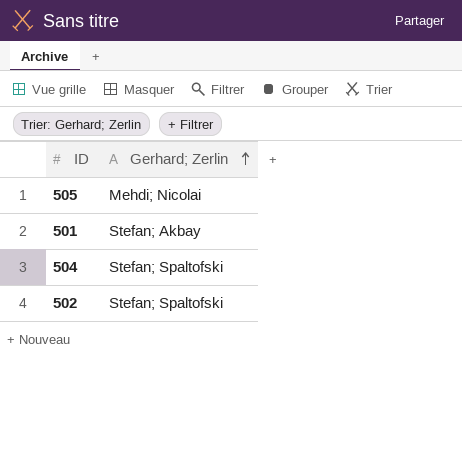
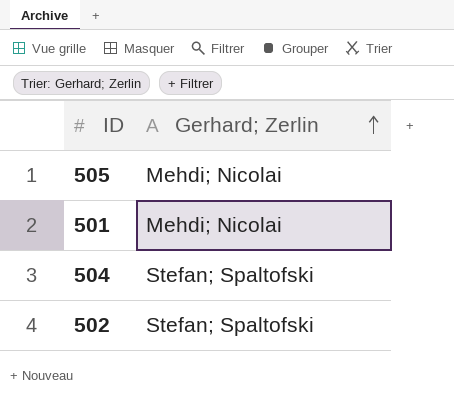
501 | Gerhard; Zerlin: Stefan; Akbay -> Mehdi; Nicolai

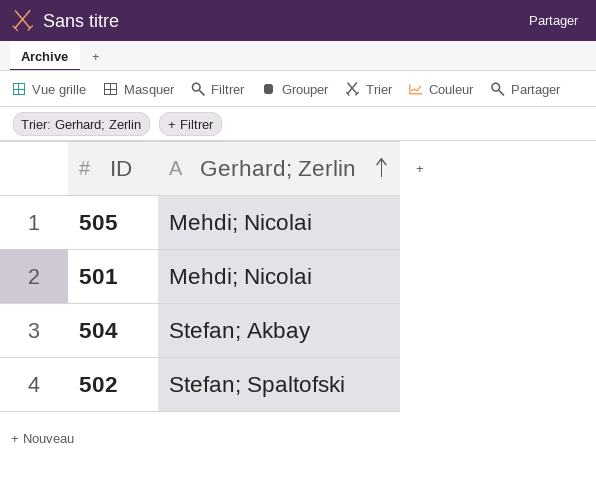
504 | Gerhard; Zerlin: Stefan; Spaltofski -> Stefan; Akbay

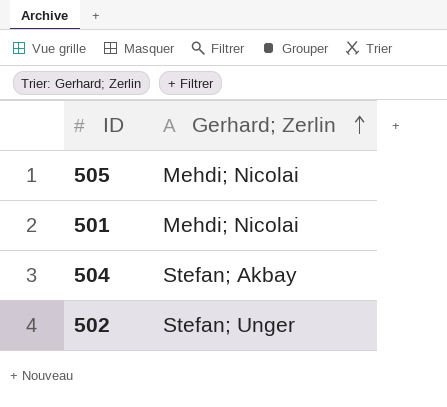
502 | Gerhard; Zerlin: Stefan; Spaltofski -> Stefan; Unger

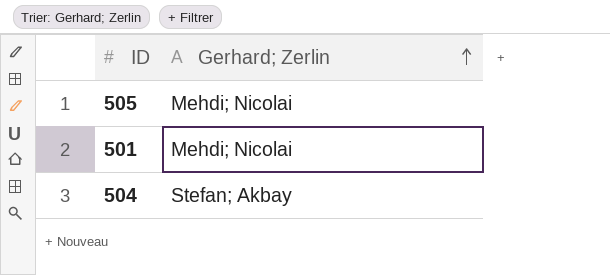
row 502: Stefan; Unger -> none

